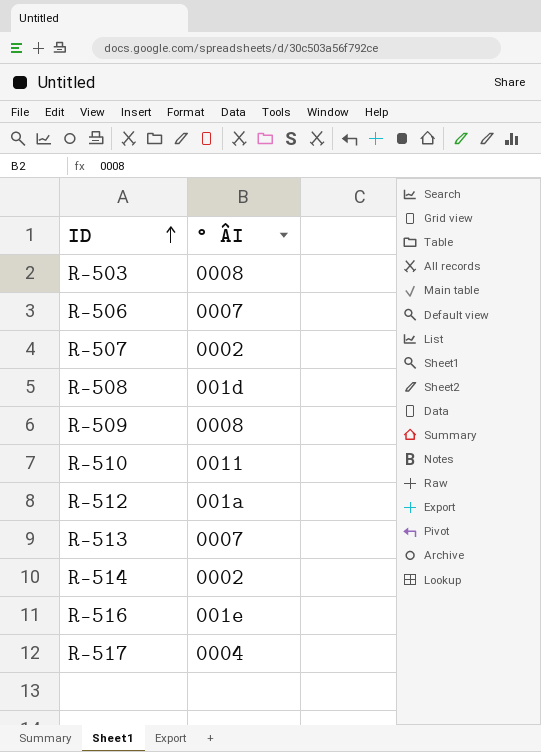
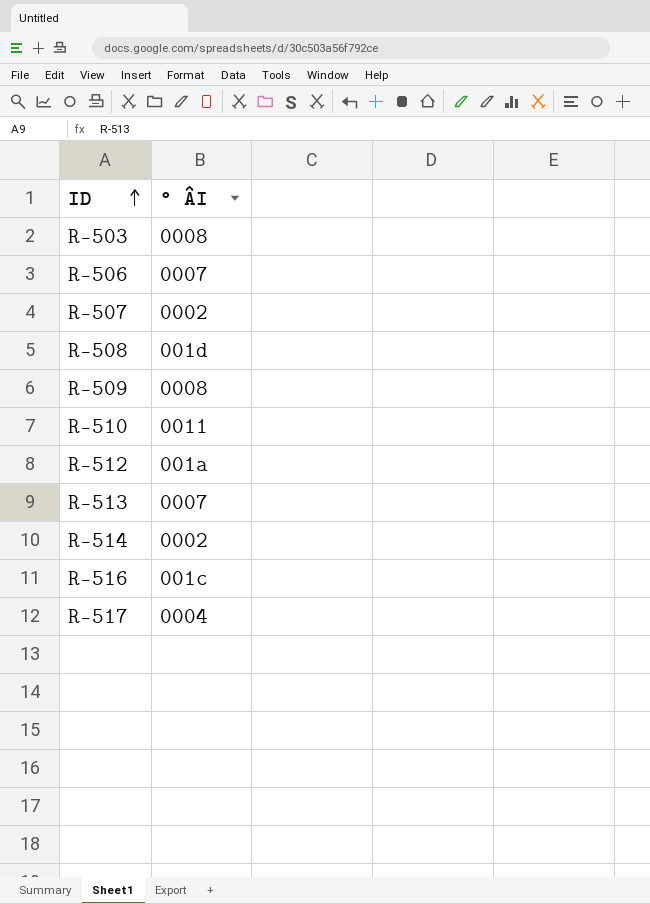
R-516 | ° ÂI: 001e -> 001c

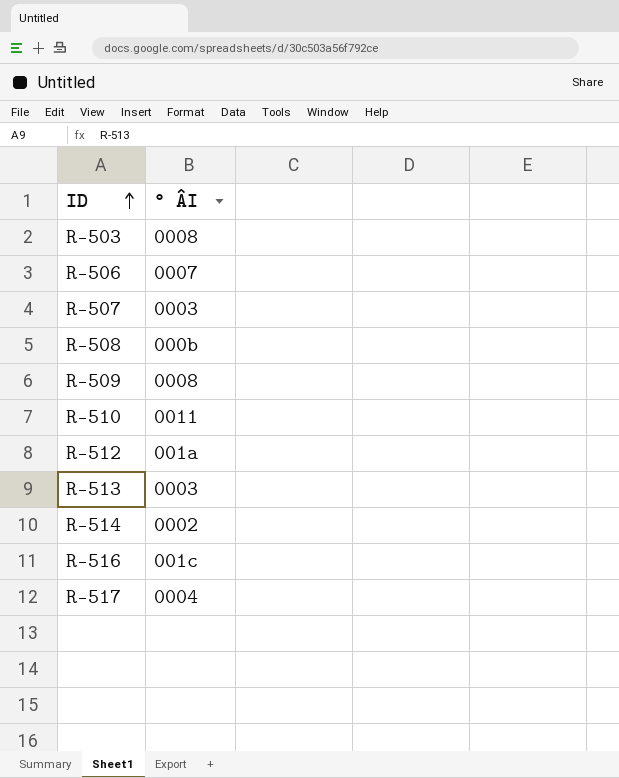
R-507 | ° ÂI: 0002 -> 0003
R-508 | ° ÂI: 001d -> 000b
R-513 | ° ÂI: 0007 -> 0003

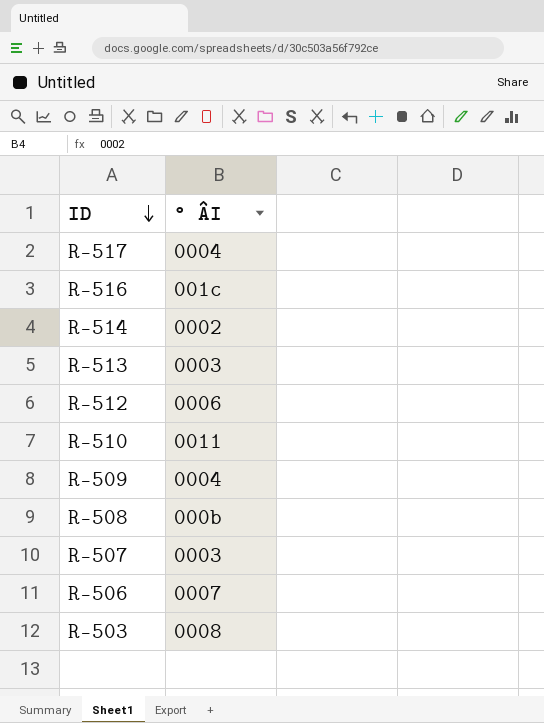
row order: ID ascending -> ID descending
R-512 | ° ÂI: 001a -> 0006
R-509 | ° ÂI: 0008 -> 0004

